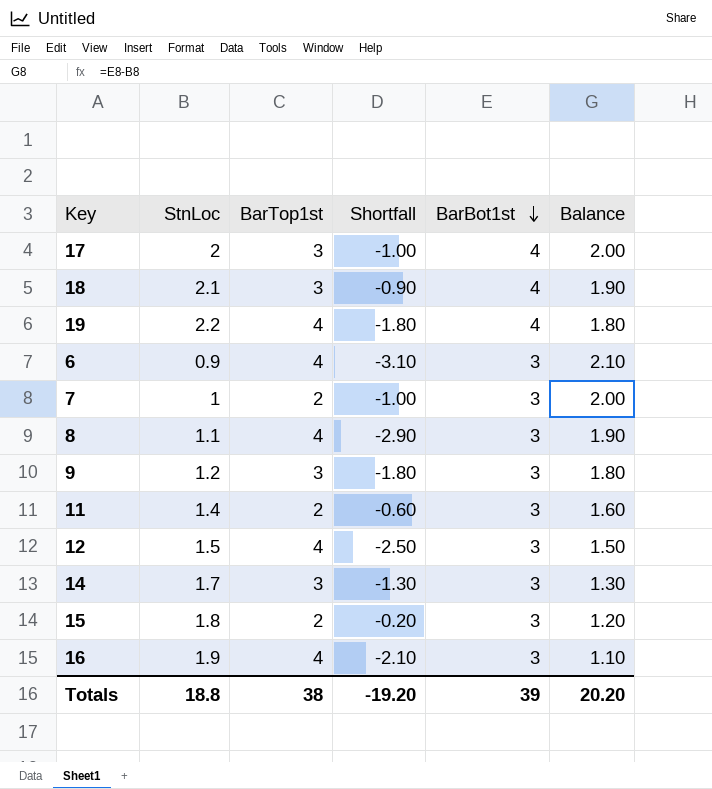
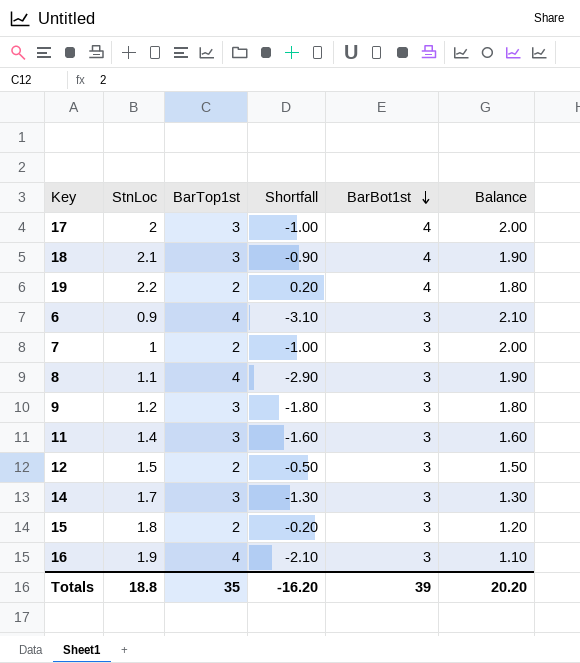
19 | BarTop1st: 4 -> 2
19 | Shortfall: -1.80 -> 0.20
11 | BarTop1st: 2 -> 3
11 | Shortfall: -0.60 -> -1.60
12 | BarTop1st: 4 -> 2
12 | Shortfall: -2.50 -> -0.50
Totals | BarTop1st: 38 -> 35
Totals | Shortfall: -19.20 -> -16.20

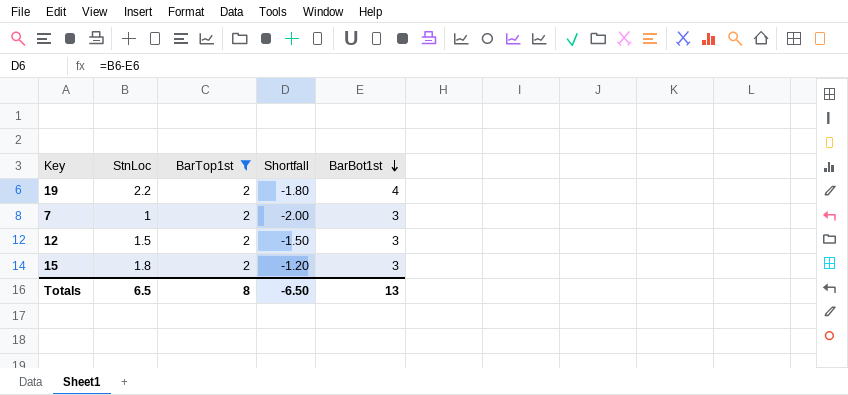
filter: none -> BarTop1st = 2
column Balance | formula: [BarBot1st] - [StnLoc] -> none
column Shortfall | formula: [StnLoc] - [BarTop1st] -> [StnLoc] - [BarBot1st]
Totals | StnLoc: 18.8 -> 6.5
Totals | BarTop1st: 35 -> 8
Totals | Shortfall: -16.20 -> -6.50
Totals | BarBot1st: 39 -> 13

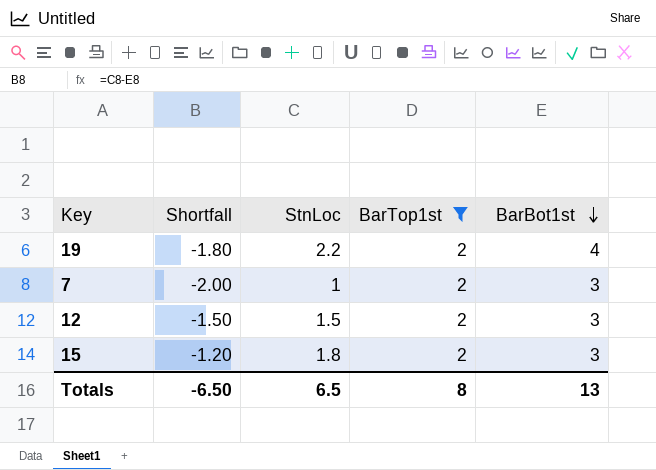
column Shortfall | position: 4 -> 2

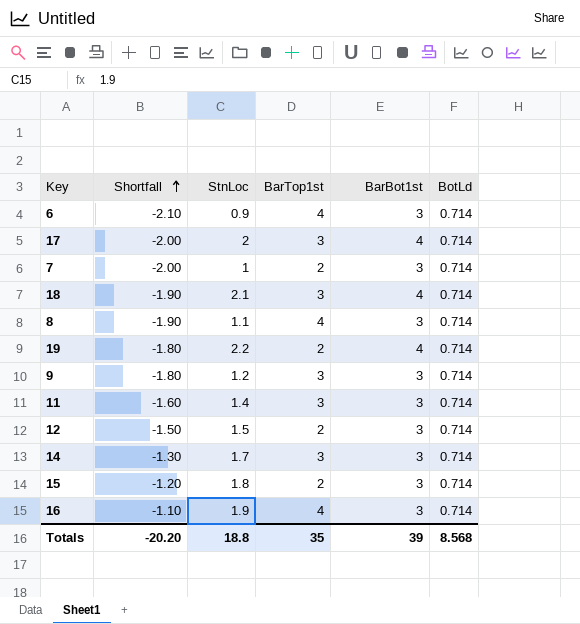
filter: BarTop1st = 2 -> none
row order: BarBot1st descending -> Shortfall ascending
column BotLd | position: none -> 6
Totals | Shortfall: -6.50 -> -20.20
Totals | StnLoc: 6.5 -> 18.8
Totals | BarTop1st: 8 -> 35
Totals | BarBot1st: 13 -> 39

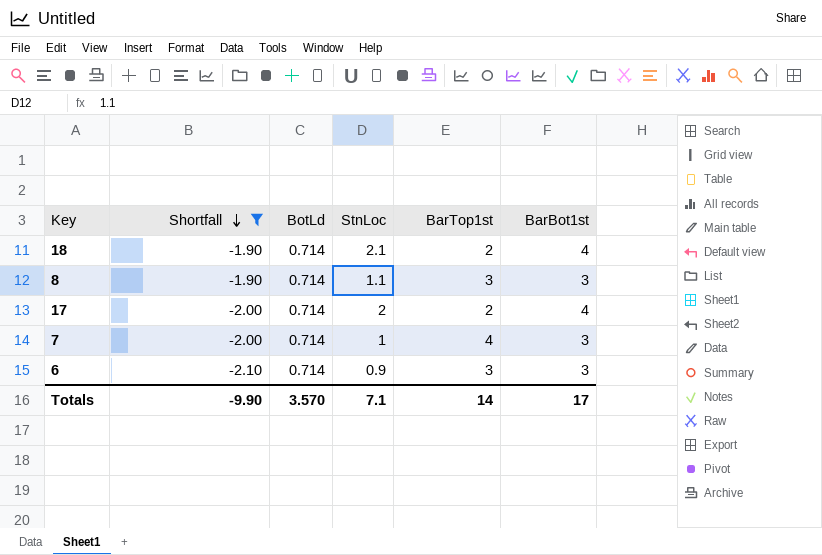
filter: none -> Shortfall <= -1.90
row order: Shortfall ascending -> Shortfall descending
column BotLd | position: 6 -> 3
18 | BarTop1st: 3 -> 2
8 | BarTop1st: 4 -> 3
17 | BarTop1st: 3 -> 2
7 | BarTop1st: 2 -> 4
6 | BarTop1st: 4 -> 3
Totals | Shortfall: -20.20 -> -9.90
Totals | BotLd: 8.568 -> 3.570
Totals | StnLoc: 18.8 -> 7.1
Totals | BarTop1st: 35 -> 14
Totals | BarBot1st: 39 -> 17

